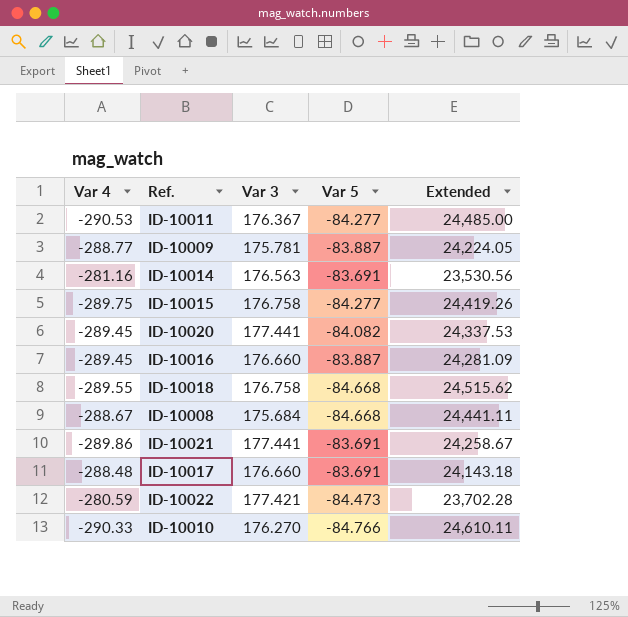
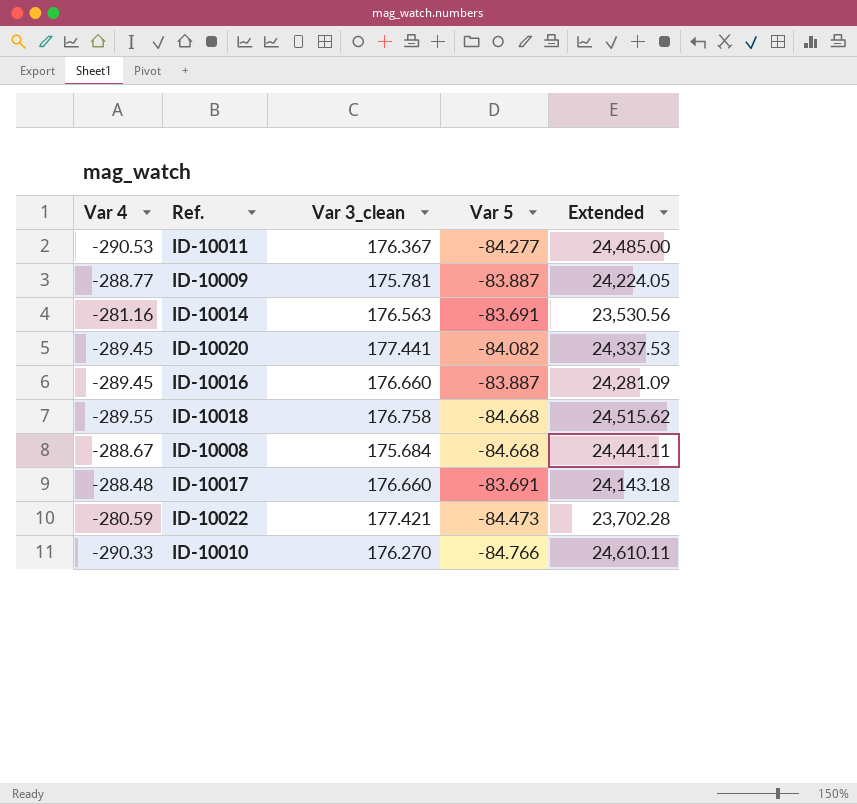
column name: Var 3 -> Var 3_clean
row ID-10015: -289.75 | 176.758 | -84.277 | 24,419.26 -> none
row ID-10021: -289.86 | 177.441 | -83.691 | 24,258.67 -> none

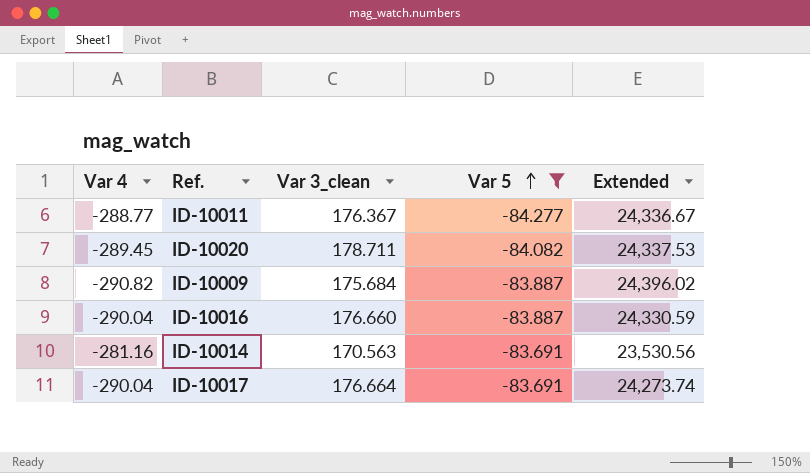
filter: none -> Var 5 >= -84.277
row order: none -> Var 5 ascending
ID-10011 | Var 4: -290.53 -> -288.77
ID-10011 | Extended: 24,485.00 -> 24,336.67
ID-10020 | Var 3_clean: 177.441 -> 178.711
ID-10009 | Var 4: -288.77 -> -290.82
ID-10009 | Var 3_clean: 175.781 -> 175.684
ID-10009 | Extended: 24,224.05 -> 24,396.02
ID-10016 | Var 4: -289.45 -> -290.04
ID-10016 | Extended: 24,281.09 -> 24,330.59
ID-10014 | Var 3_clean: 176.563 -> 170.563
ID-10017 | Var 4: -288.48 -> -290.04
ID-10017 | Var 3_clean: 176.660 -> 176.664
ID-10017 | Extended: 24,143.18 -> 24,273.74

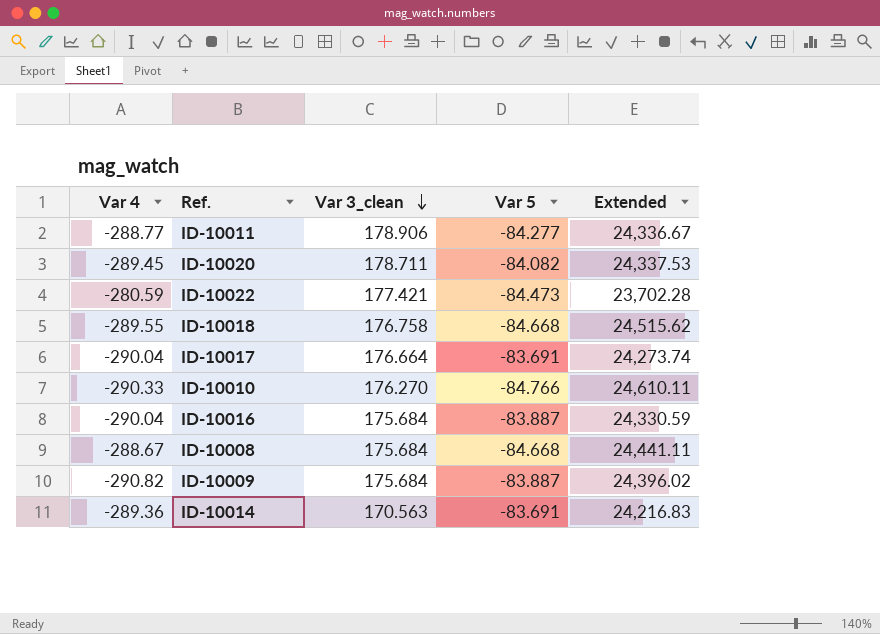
filter: Var 5 >= -84.277 -> none
row order: Var 5 ascending -> Var 3_clean descending
ID-10011 | Var 3_clean: 176.367 -> 178.906
ID-10016 | Var 3_clean: 176.660 -> 175.684
ID-10014 | Var 4: -281.16 -> -289.36
ID-10014 | Extended: 23,530.56 -> 24,216.83

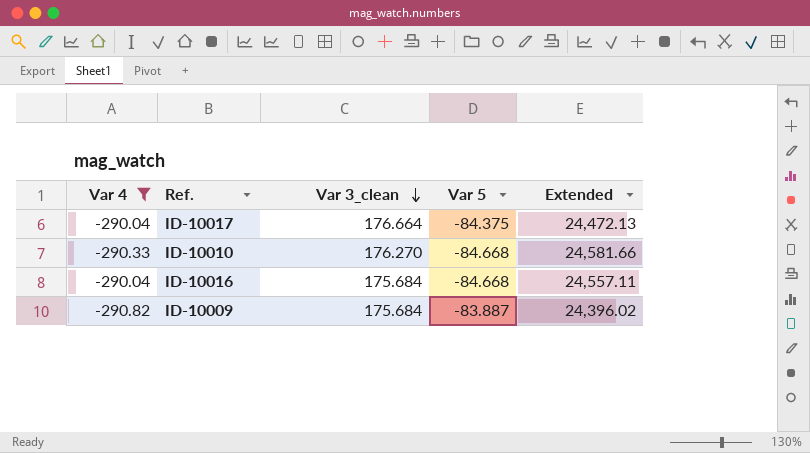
filter: none -> Var 4 <= -290.04
ID-10017 | Var 5: -83.691 -> -84.375
ID-10017 | Extended: 24,273.74 -> 24,472.13
ID-10010 | Var 5: -84.766 -> -84.668
ID-10010 | Extended: 24,610.11 -> 24,581.66
ID-10016 | Var 5: -83.887 -> -84.668
ID-10016 | Extended: 24,330.59 -> 24,557.11

